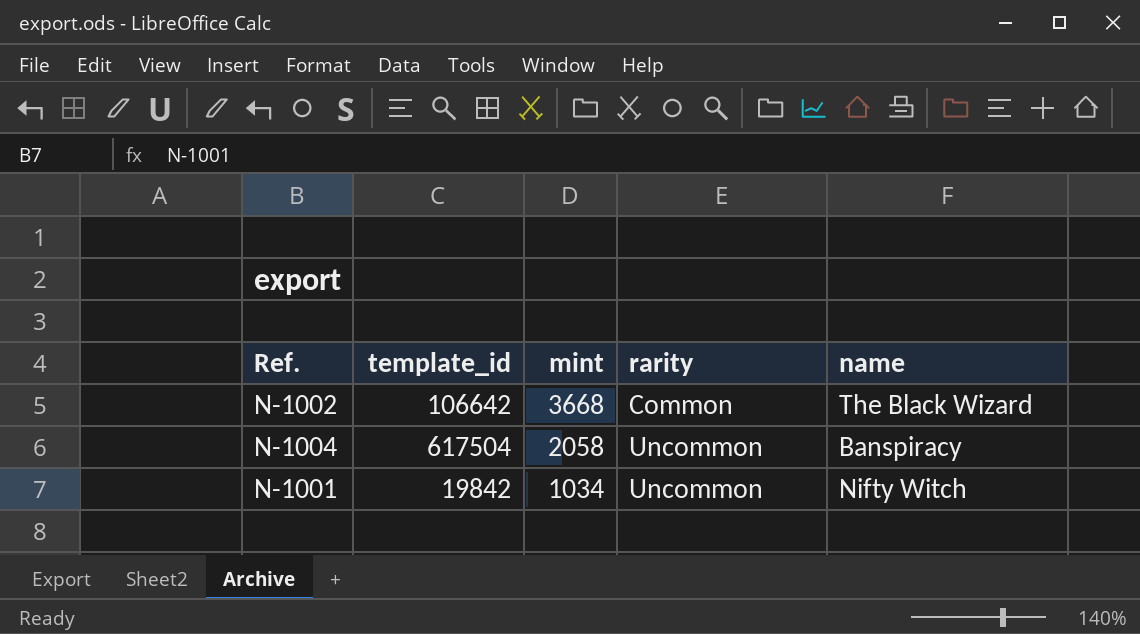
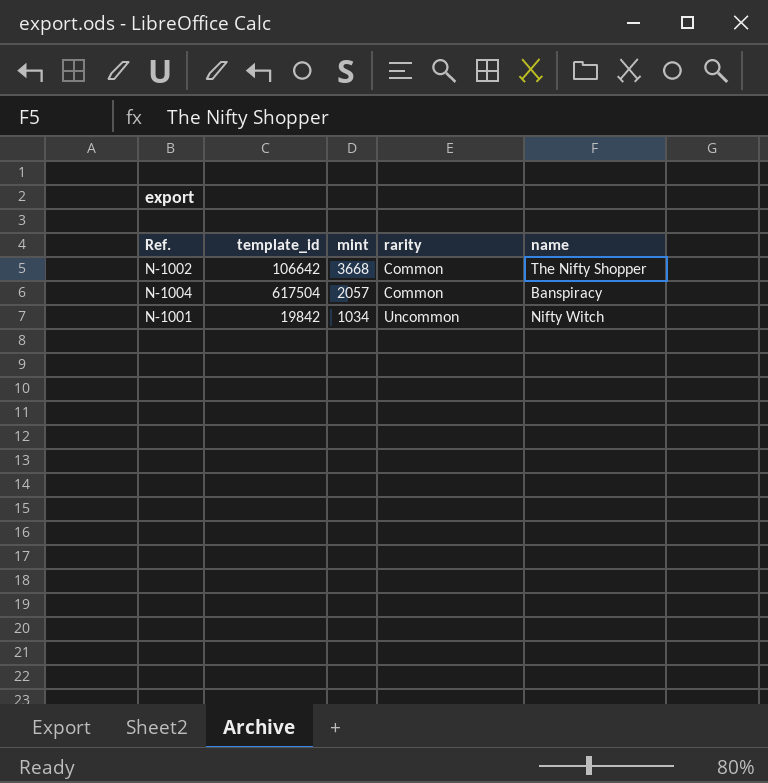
N-1002 | name: The Black Wizard -> The Nifty Shopper
N-1004 | mint: 2058 -> 2057
N-1004 | rarity: Uncommon -> Common

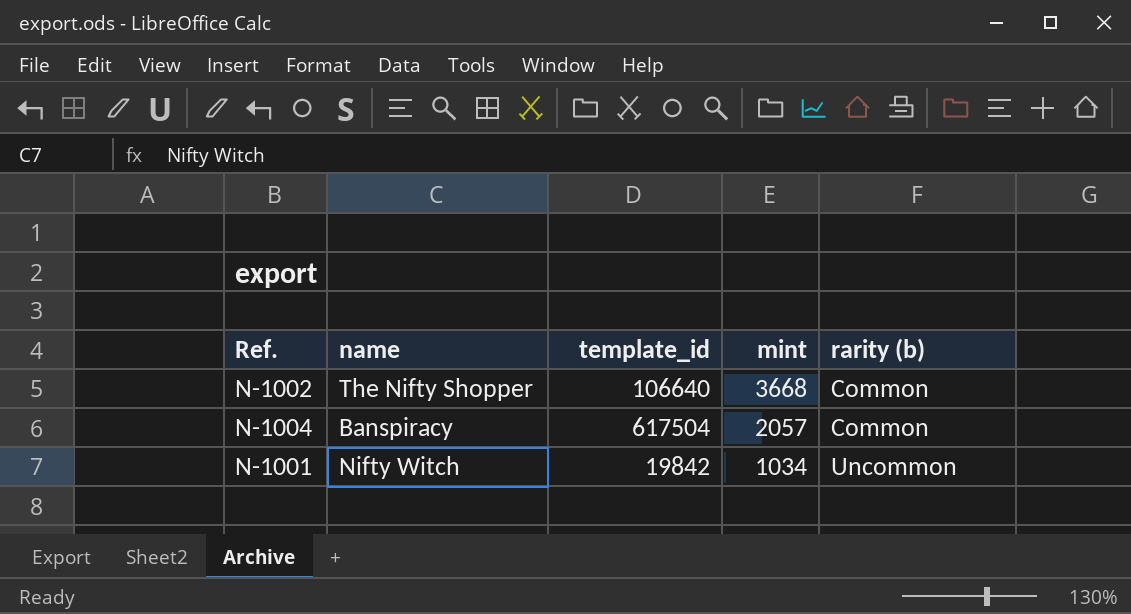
column name | position: 5 -> 2
column name: rarity -> rarity (b)
N-1002 | template_id: 106642 -> 106640

